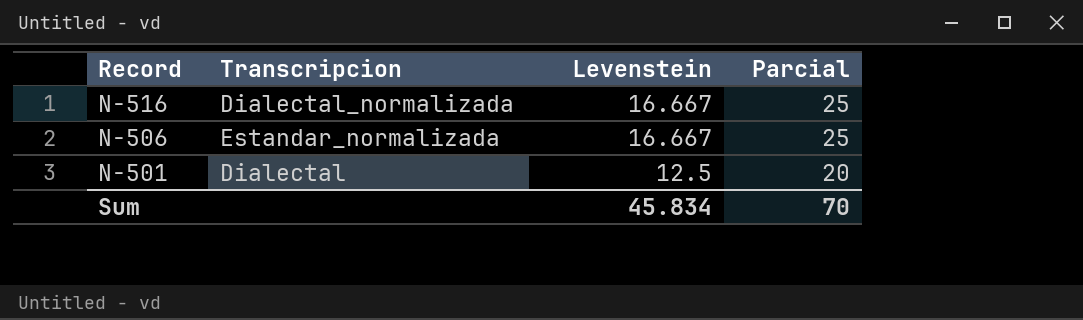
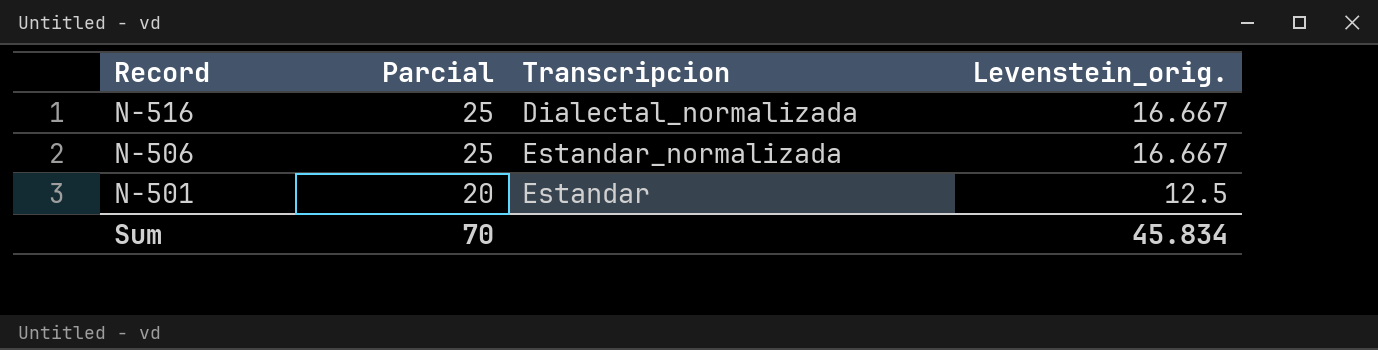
column Parcial | position: 4 -> 2
column name: Levenstein -> Levenstein_orig.
N-501 | Transcripcion: Dialectal -> Estandar

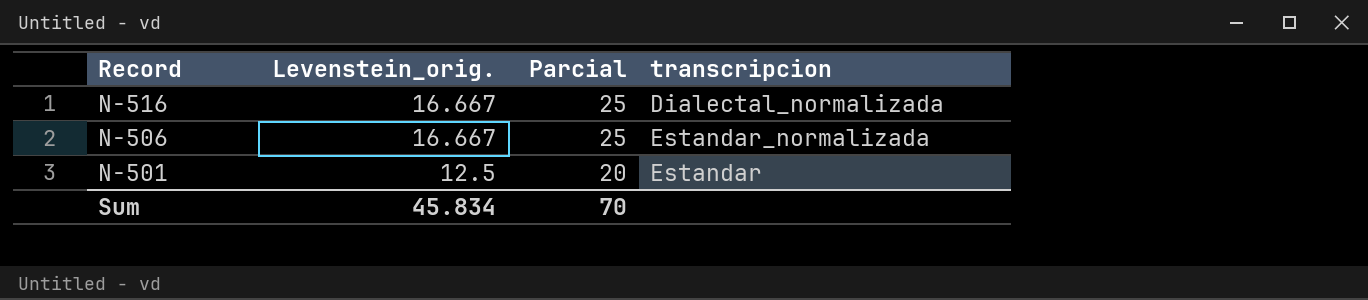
column Levenstein_orig. | position: 4 -> 2
column name: Transcripcion -> transcripcion

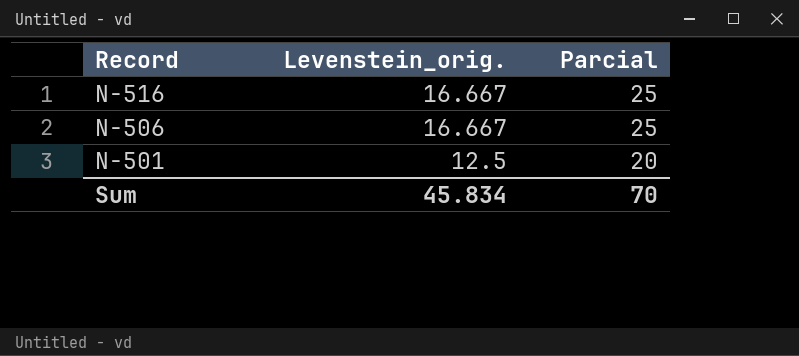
column transcripcion | position: 4 -> none

